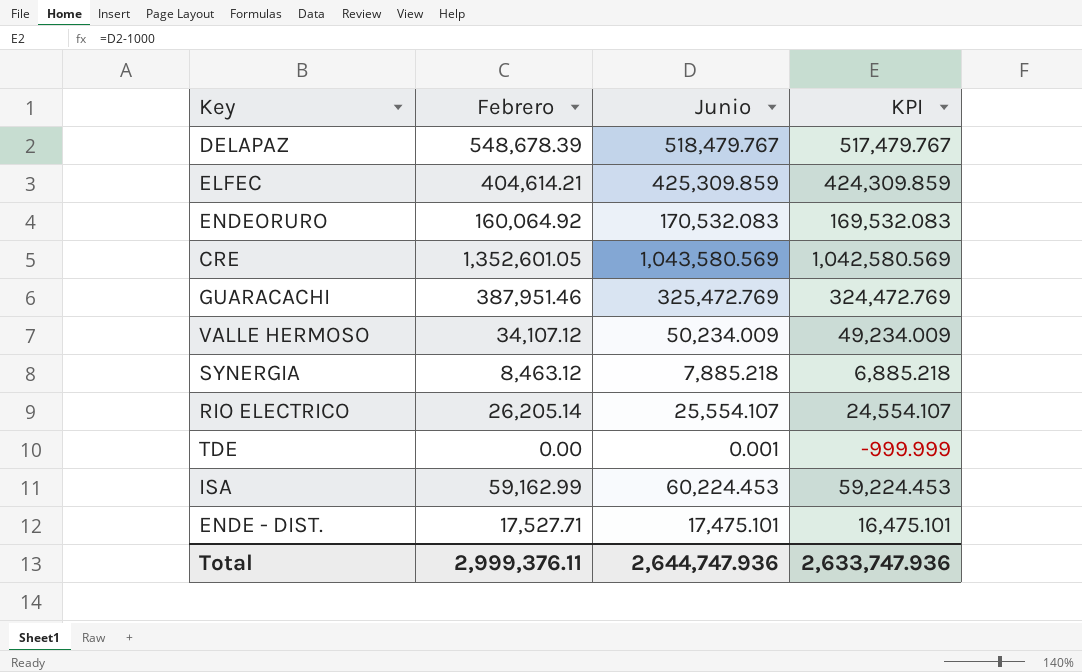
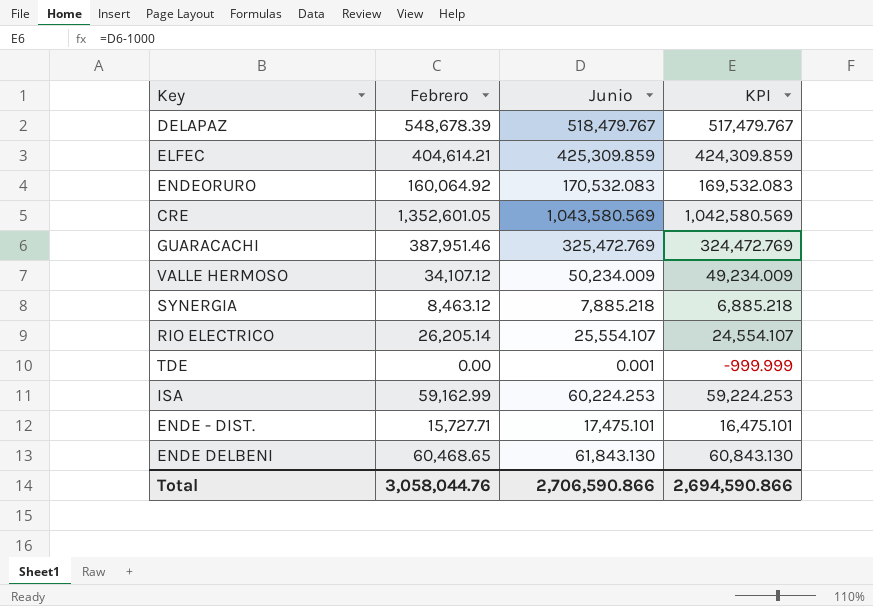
ISA | Junio: 60,224.453 -> 60,224.253
ISA | KPI: 59,224.453 -> 59,224.253
ENDE - DIST. | Febrero: 17,527.71 -> 15,727.71
row ENDE DELBENI: none -> 60,468.65 | 61,843.130 | 60,843.130
Total | Febrero: 2,999,376.11 -> 3,058,044.76
Total | Junio: 2,644,747.936 -> 2,706,590.866
Total | KPI: 2,633,747.936 -> 2,694,590.866

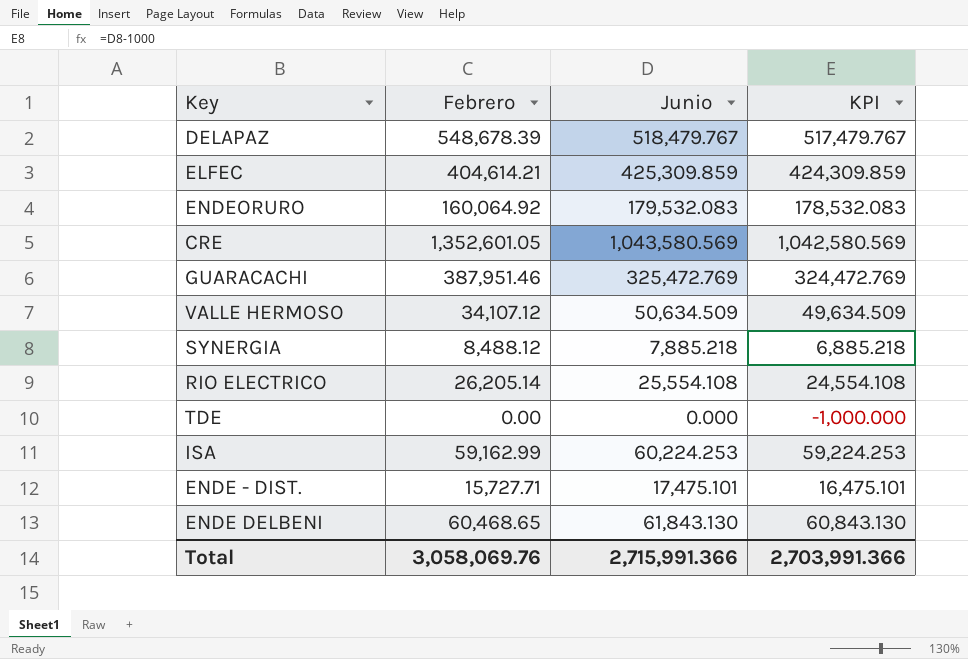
ENDEORURO | Junio: 170,532.083 -> 179,532.083
ENDEORURO | KPI: 169,532.083 -> 178,532.083
VALLE HERMOSO | Junio: 50,234.009 -> 50,634.509
VALLE HERMOSO | KPI: 49,234.009 -> 49,634.509
SYNERGIA | Febrero: 8,463.12 -> 8,488.12
RIO ELECTRICO | Junio: 25,554.107 -> 25,554.108
RIO ELECTRICO | KPI: 24,554.107 -> 24,554.108
TDE | Junio: 0.001 -> 0.000
TDE | KPI: -999.999 -> -1,000.000
Total | Febrero: 3,058,044.76 -> 3,058,069.76
Total | Junio: 2,706,590.866 -> 2,715,991.366
Total | KPI: 2,694,590.866 -> 2,703,991.366

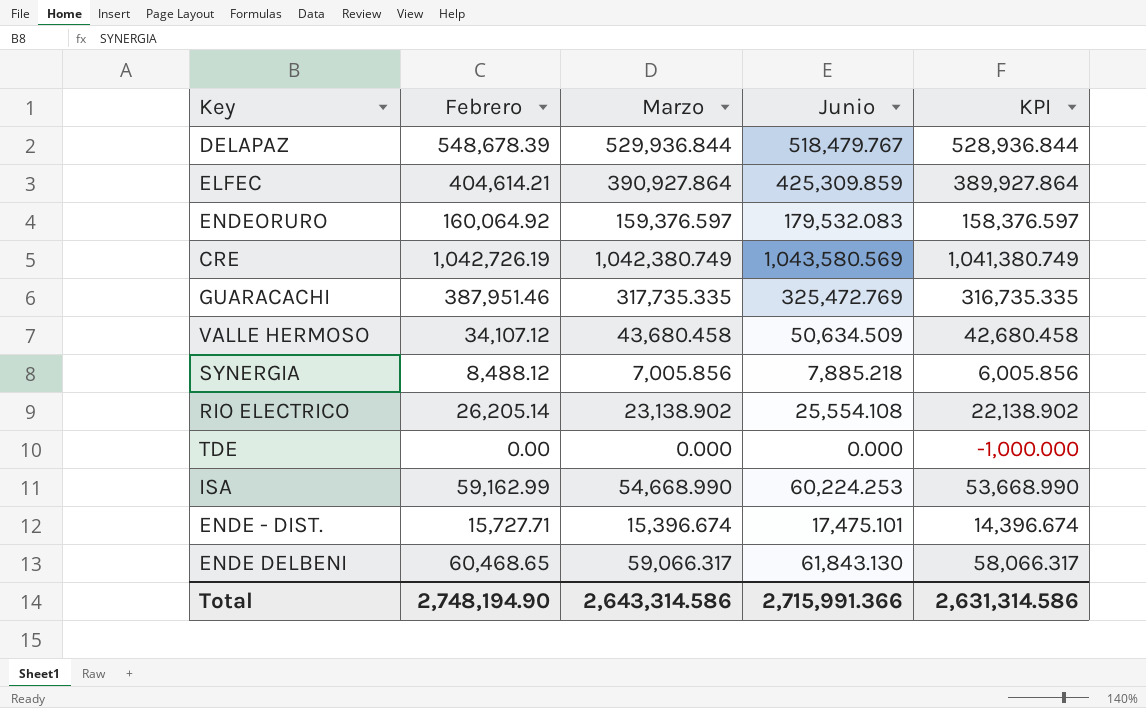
column Marzo | position: none -> 3
column KPI | formula: [Junio] - 1000 -> [Marzo] - 1000
CRE | Febrero: 1,352,601.05 -> 1,042,726.19
Total | Febrero: 3,058,069.76 -> 2,748,194.90
Total | KPI: 2,703,991.366 -> 2,631,314.586

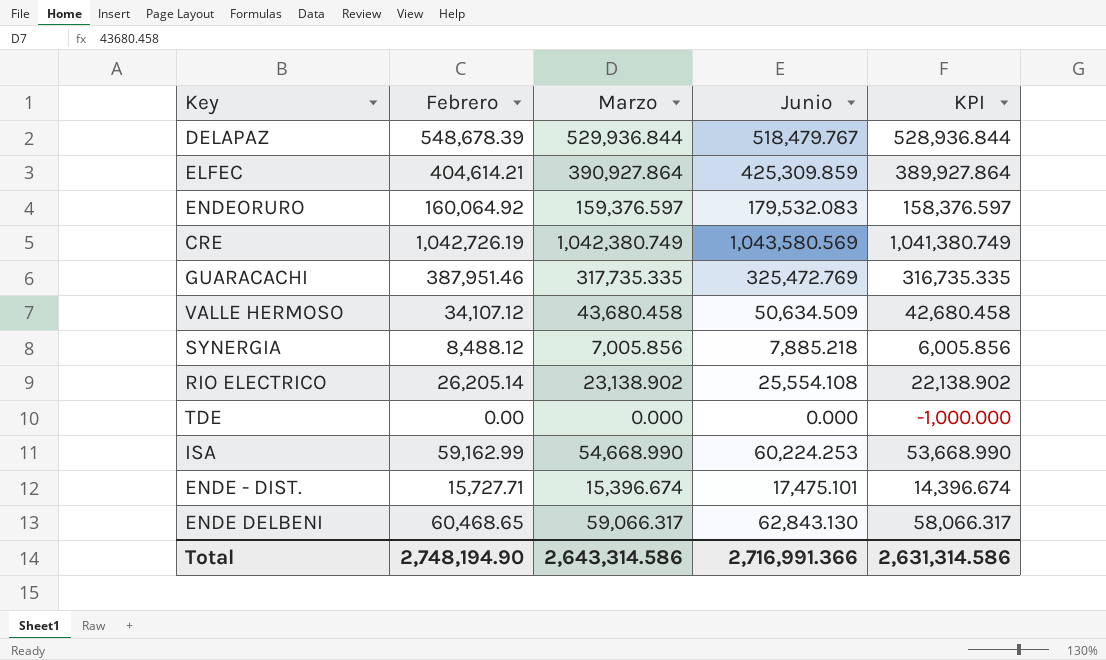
ENDE DELBENI | Junio: 61,843.130 -> 62,843.130
Total | Junio: 2,715,991.366 -> 2,716,991.366

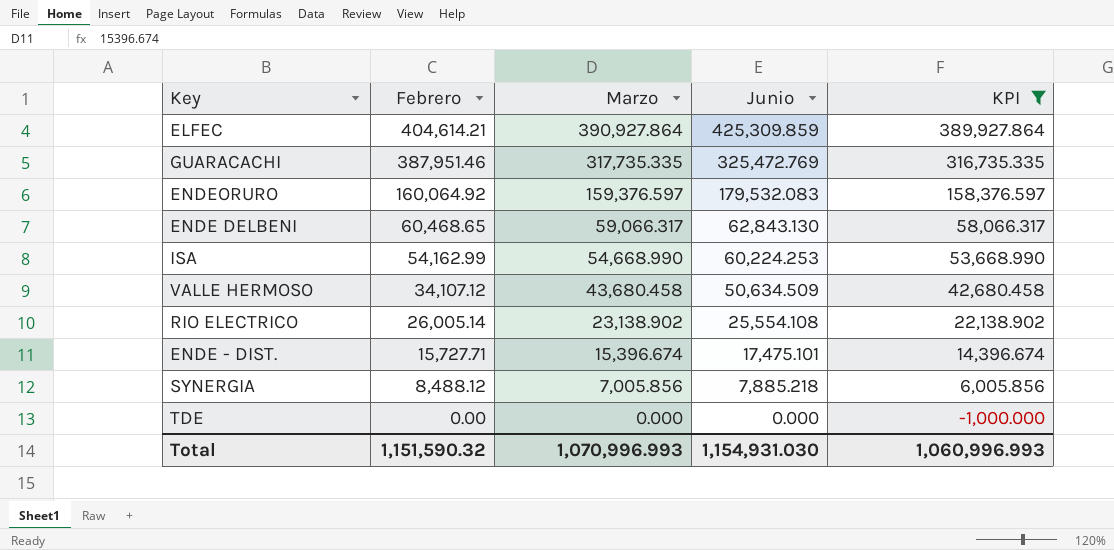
filter: none -> KPI <= 389,927.864
row order: none -> Febrero descending
ISA | Febrero: 59,162.99 -> 54,162.99
RIO ELECTRICO | Febrero: 26,205.14 -> 26,005.14
Total | Febrero: 2,748,194.90 -> 1,151,590.32
Total | Marzo: 2,643,314.586 -> 1,070,996.993
Total | Junio: 2,716,991.366 -> 1,154,931.030
Total | KPI: 2,631,314.586 -> 1,060,996.993

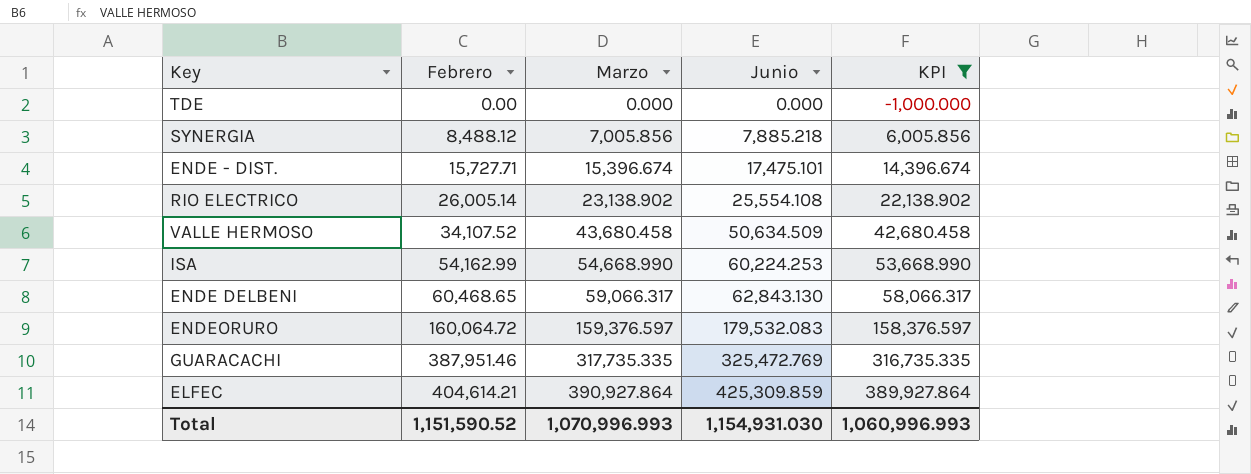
row order: Febrero descending -> Febrero ascending
VALLE HERMOSO | Febrero: 34,107.12 -> 34,107.52
ENDEORURO | Febrero: 160,064.92 -> 160,064.72
Total | Febrero: 1,151,590.32 -> 1,151,590.52

